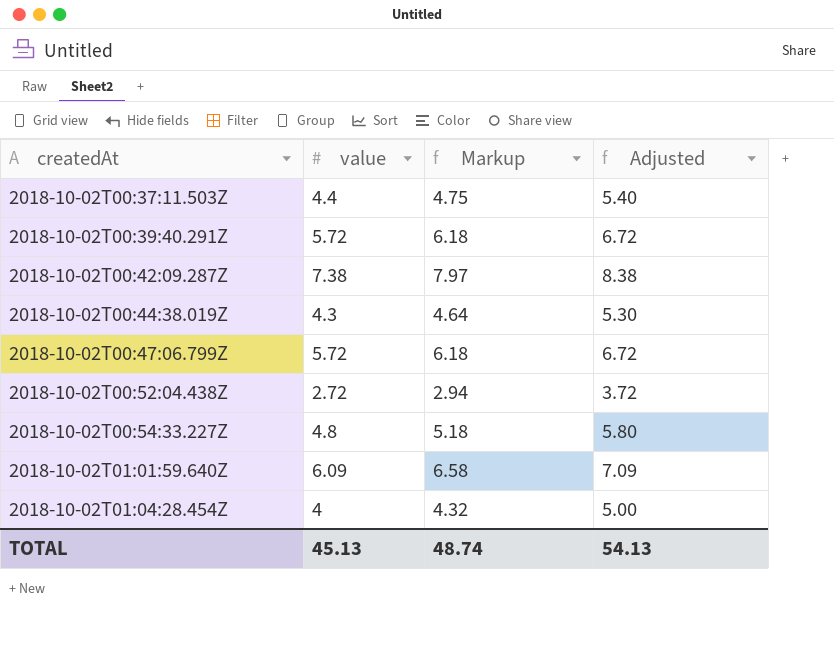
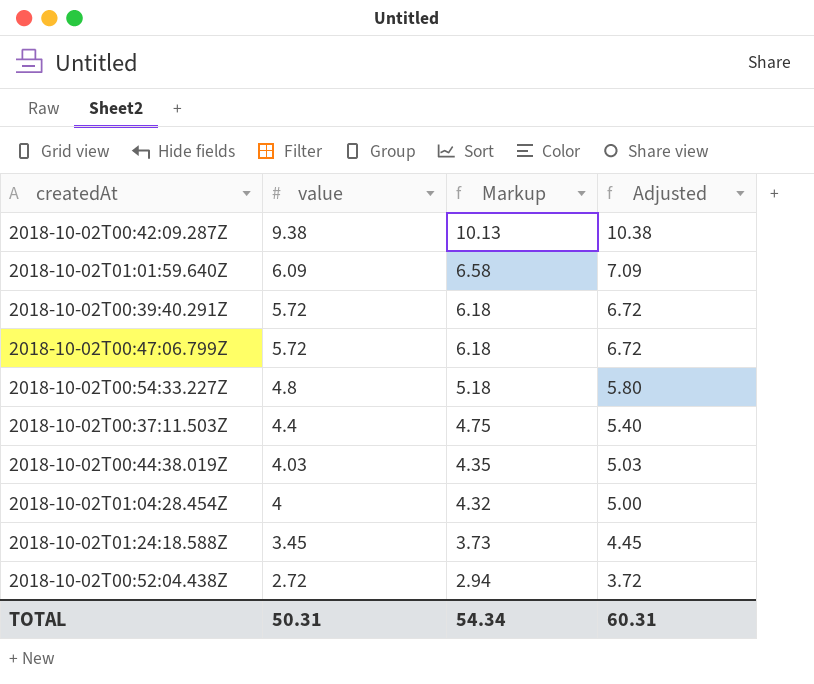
row order: createdAt ascending -> value descending
2018-10-02T00:42:09.287Z | value: 7.38 -> 9.38
2018-10-02T00:42:09.287Z | Markup: 7.97 -> 10.13
2018-10-02T00:42:09.287Z | Adjusted: 8.38 -> 10.38
2018-10-02T00:44:38.019Z | value: 4.3 -> 4.03
2018-10-02T00:44:38.019Z | Markup: 4.64 -> 4.35
2018-10-02T00:44:38.019Z | Adjusted: 5.30 -> 5.03
row 2018-10-02T01:24:18.588Z: none -> 3.45 | 3.73 | 4.45
TOTAL | value: 45.13 -> 50.31
TOTAL | Markup: 48.74 -> 54.34
TOTAL | Adjusted: 54.13 -> 60.31

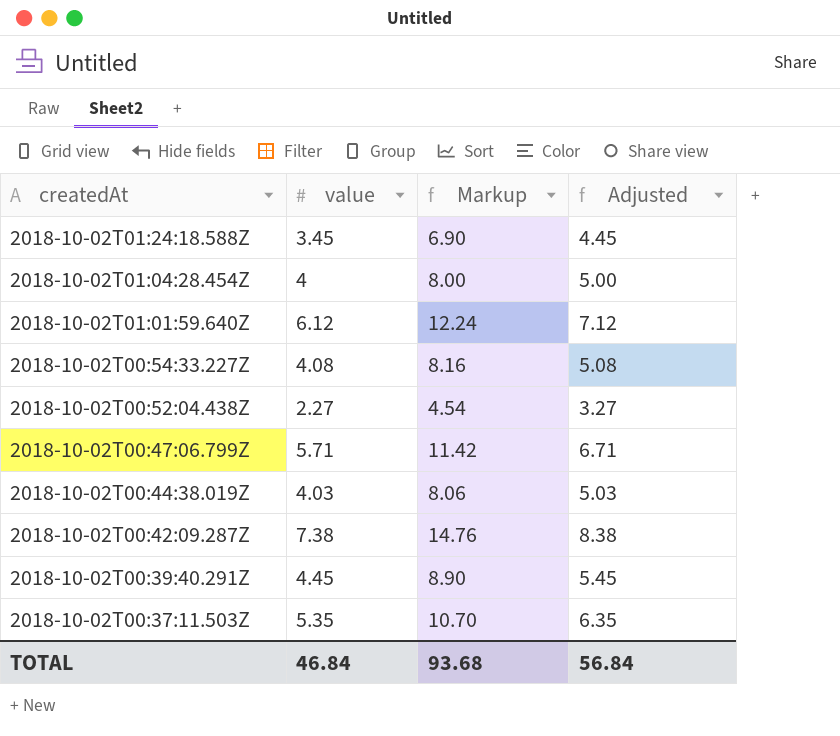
row order: value descending -> createdAt descending
column Markup | formula: [value] * 1.08 -> [value] * 2
2018-10-02T01:01:59.640Z | value: 6.09 -> 6.12
2018-10-02T01:01:59.640Z | Adjusted: 7.09 -> 7.12
2018-10-02T00:54:33.227Z | value: 4.8 -> 4.08
2018-10-02T00:54:33.227Z | Adjusted: 5.80 -> 5.08
2018-10-02T00:52:04.438Z | value: 2.72 -> 2.27
2018-10-02T00:52:04.438Z | Adjusted: 3.72 -> 3.27
2018-10-02T00:47:06.799Z | value: 5.72 -> 5.71
2018-10-02T00:47:06.799Z | Adjusted: 6.72 -> 6.71
2018-10-02T00:42:09.287Z | value: 9.38 -> 7.38
2018-10-02T00:42:09.287Z | Adjusted: 10.38 -> 8.38
2018-10-02T00:39:40.291Z | value: 5.72 -> 4.45
2018-10-02T00:39:40.291Z | Adjusted: 6.72 -> 5.45
2018-10-02T00:37:11.503Z | value: 4.4 -> 5.35
2018-10-02T00:37:11.503Z | Adjusted: 5.40 -> 6.35
TOTAL | value: 50.31 -> 46.84
TOTAL | Markup: 54.34 -> 93.68
TOTAL | Adjusted: 60.31 -> 56.84

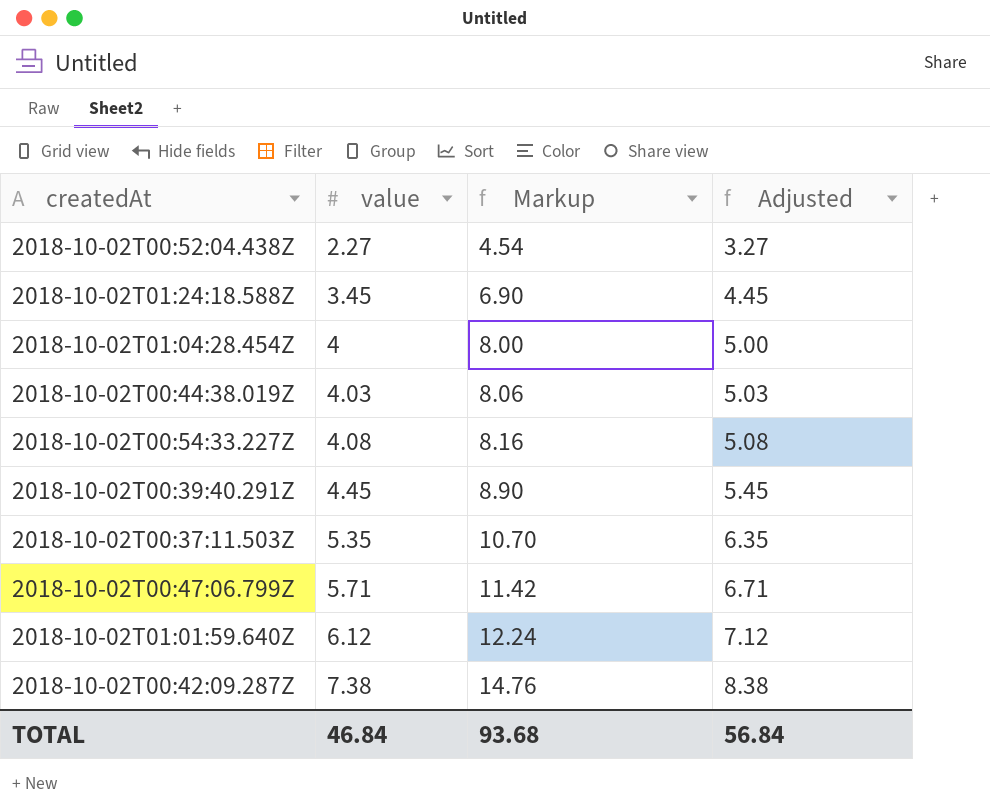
row order: createdAt descending -> value ascending

